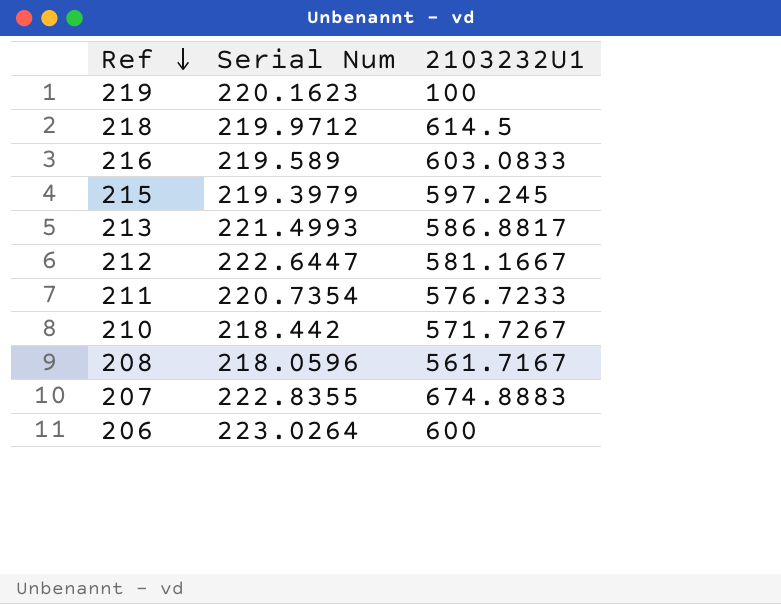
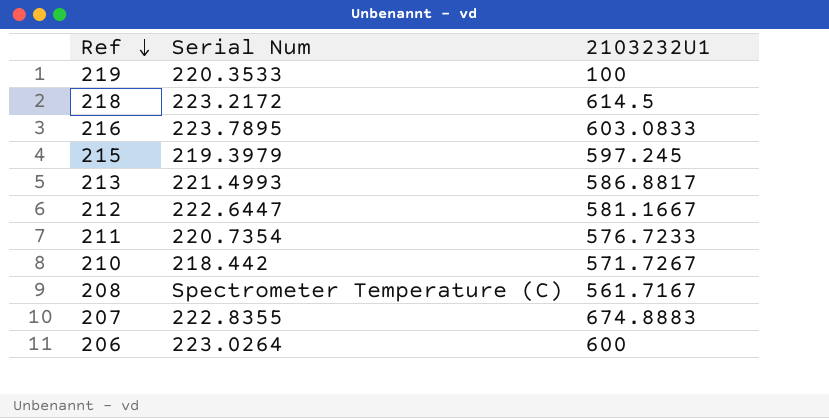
219 | Serial Num: 220.1623 -> 220.3533
218 | Serial Num: 219.9712 -> 223.2172
216 | Serial Num: 219.589 -> 223.7895
208 | Serial Num: 218.0596 -> Spectrometer Temperature (C)

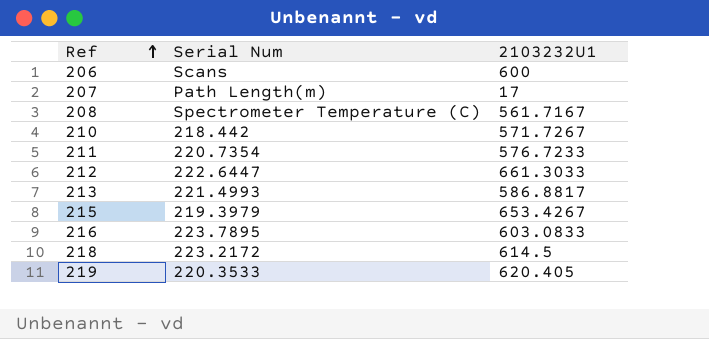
row order: Ref descending -> Ref ascending
206 | Serial Num: 223.0264 -> Scans
207 | Serial Num: 222.8355 -> Path Length(m)
207 | 2103232U1: 674.8883 -> 17
212 | 2103232U1: 581.1667 -> 661.3033
215 | 2103232U1: 597.245 -> 653.4267
219 | 2103232U1: 100 -> 620.405

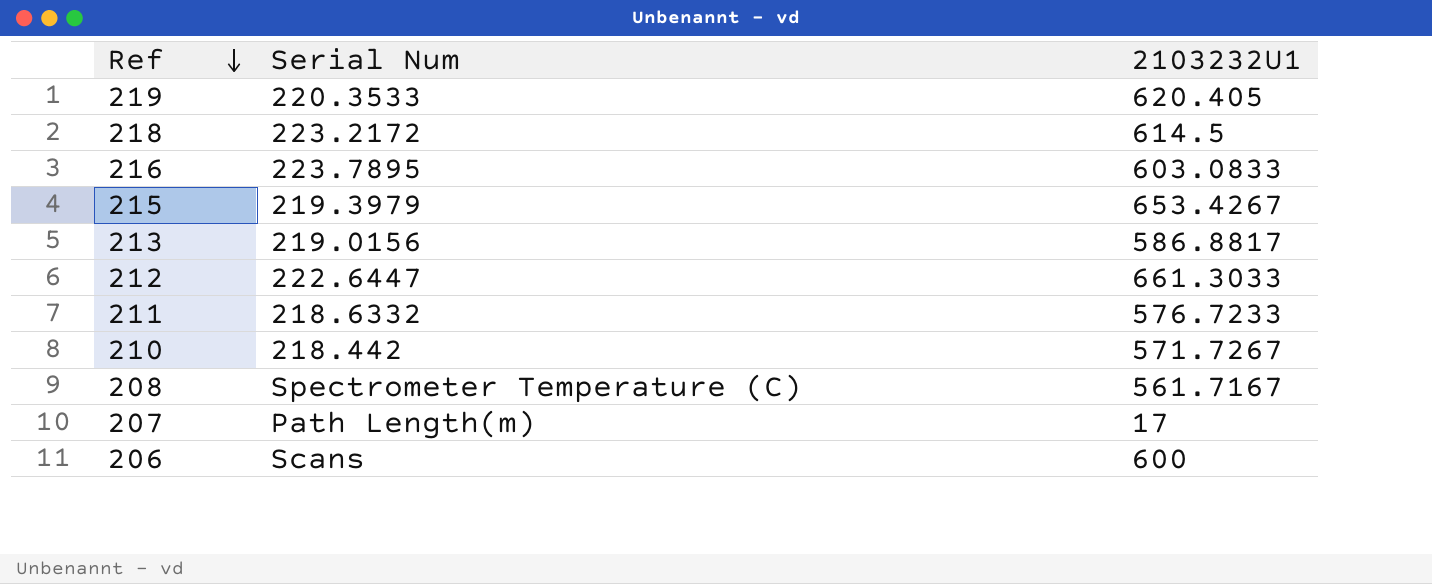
row order: Ref ascending -> Ref descending
213 | Serial Num: 221.4993 -> 219.0156
211 | Serial Num: 220.7354 -> 218.6332

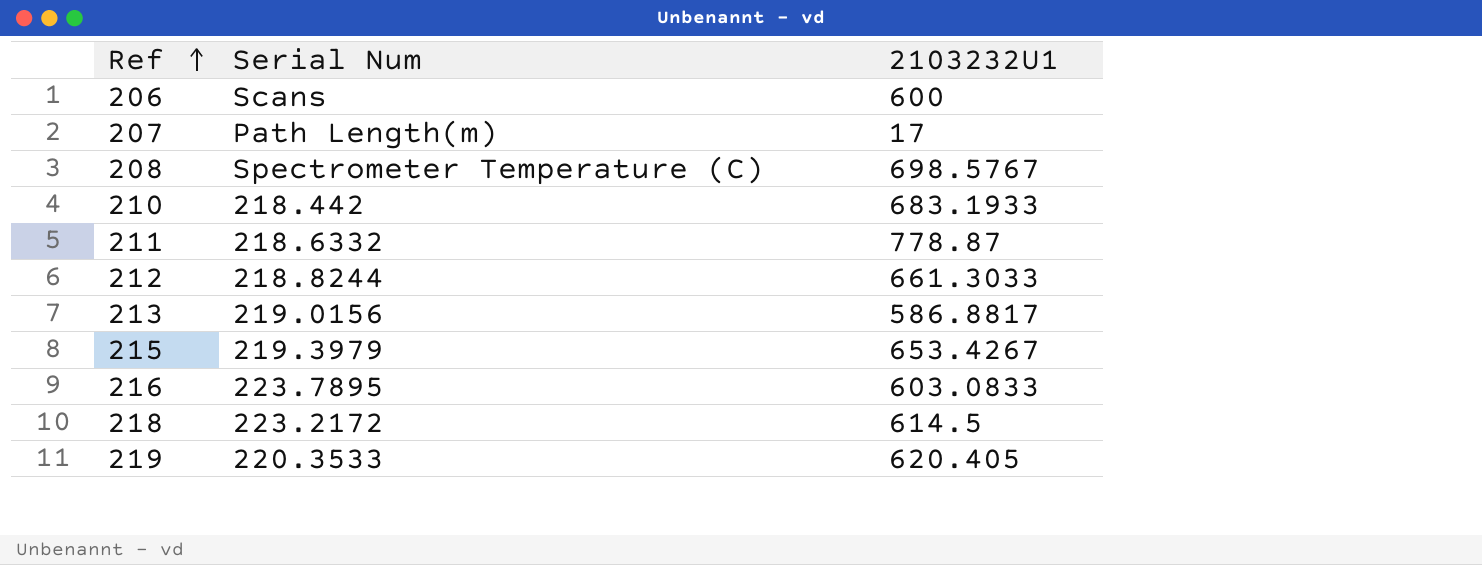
row order: Ref descending -> Ref ascending
208 | 2103232U1: 561.7167 -> 698.5767
210 | 2103232U1: 571.7267 -> 683.1933
211 | 2103232U1: 576.7233 -> 778.87
212 | Serial Num: 222.6447 -> 218.8244

